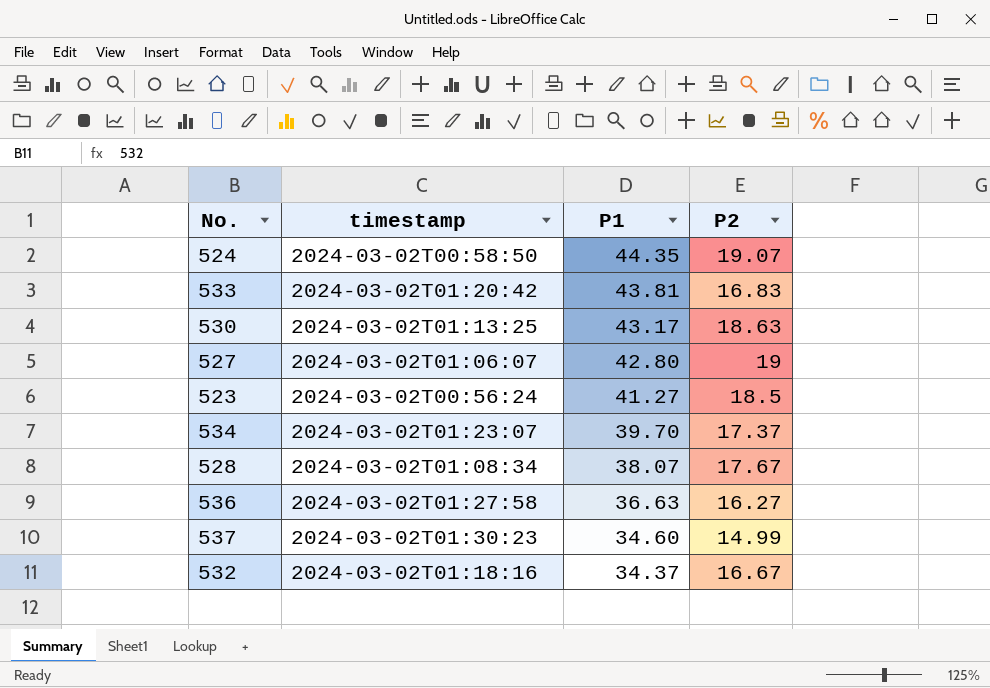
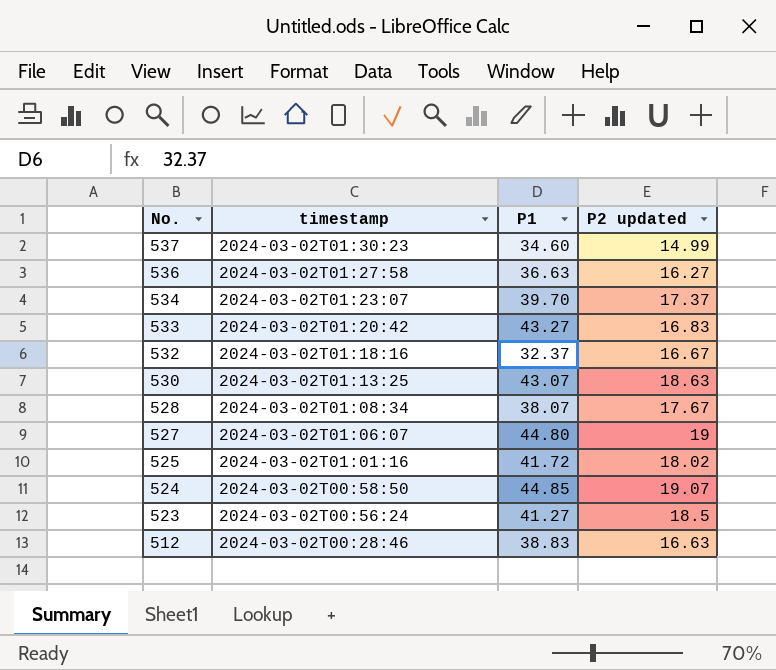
row order: P1 descending -> No. descending
column name: P2 -> P2 updated
533 | P1: 43.81 -> 43.27
532 | P1: 34.37 -> 32.37
530 | P1: 43.17 -> 43.07
527 | P1: 42.80 -> 44.80
row 525: none -> 2024-03-02T01:01:16 | 41.72 | 18.02
524 | P1: 44.35 -> 44.85
row 512: none -> 2024-03-02T00:28:46 | 38.83 | 16.63

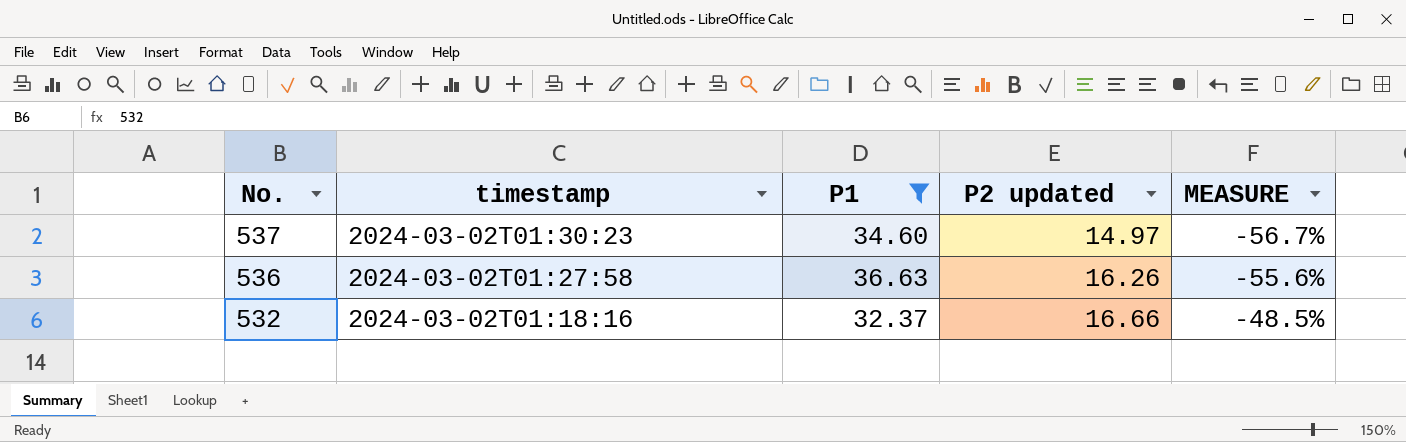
filter: none -> P1 <= 36.63
column MEASURE | formula: none -> ([P2 updated] - [P1]) / [P1]
537 | P2 updated: 14.99 -> 14.97
536 | P2 updated: 16.27 -> 16.26
532 | P2 updated: 16.67 -> 16.66

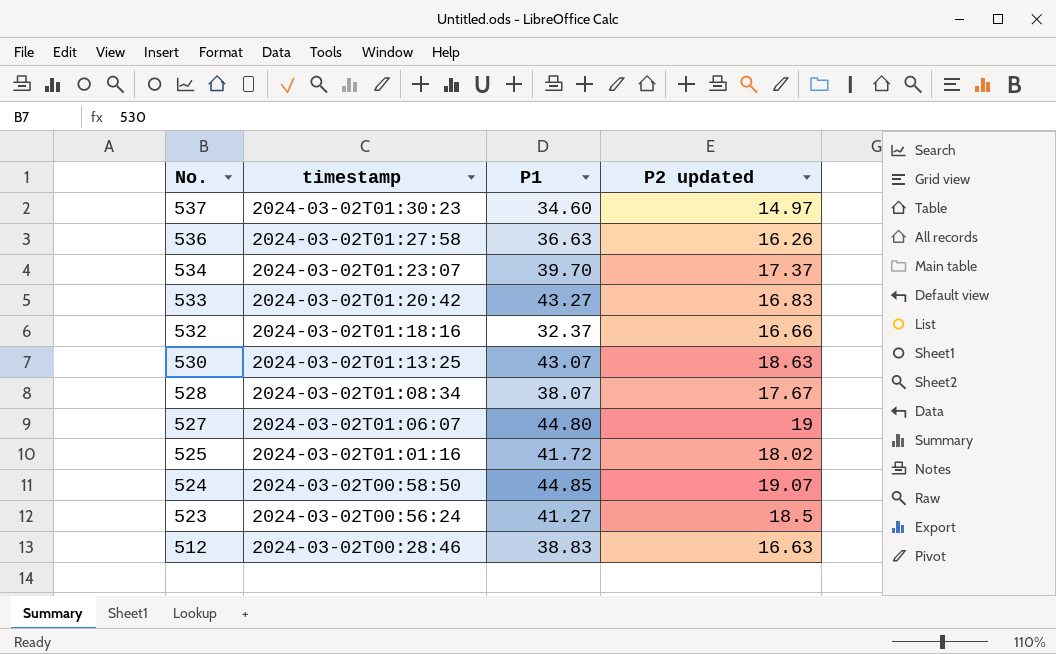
filter: P1 <= 36.63 -> none
column MEASURE | formula: ([P2 updated] - [P1]) / [P1] -> none

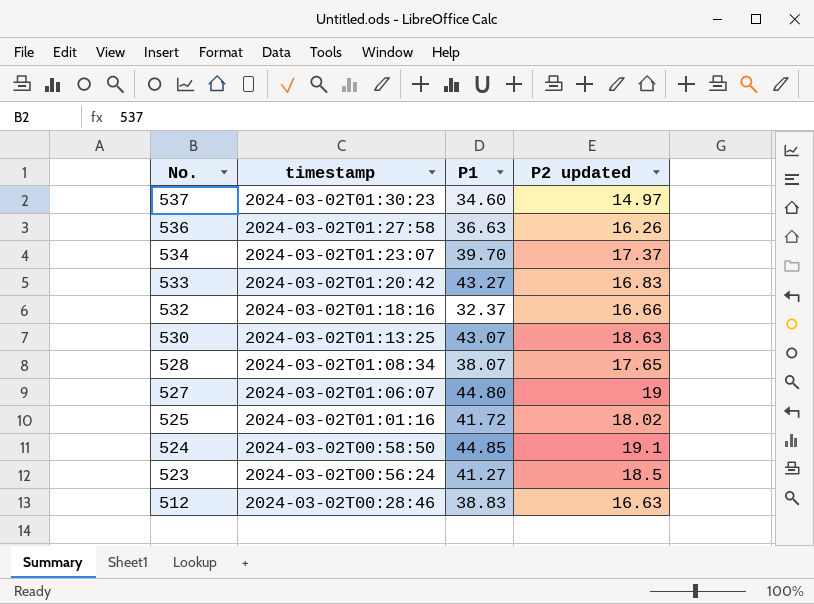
528 | P2 updated: 17.67 -> 17.65
524 | P2 updated: 19.07 -> 19.1

